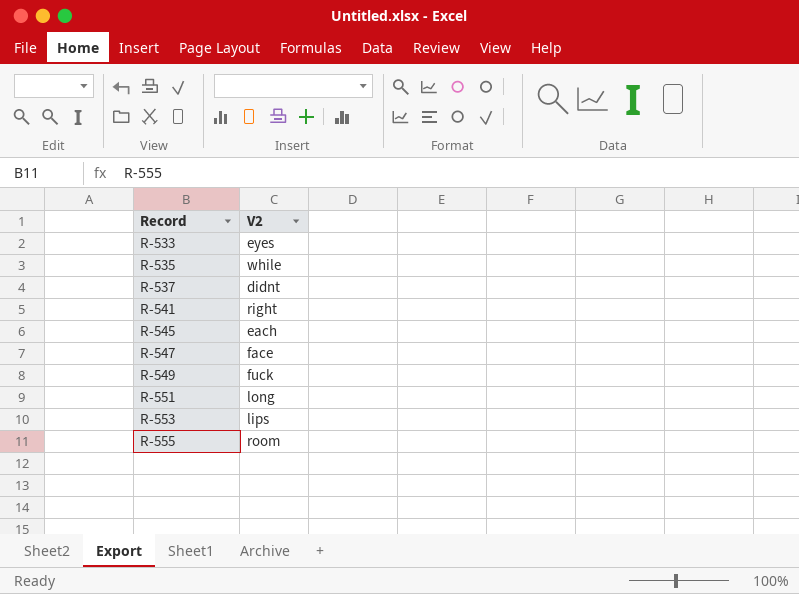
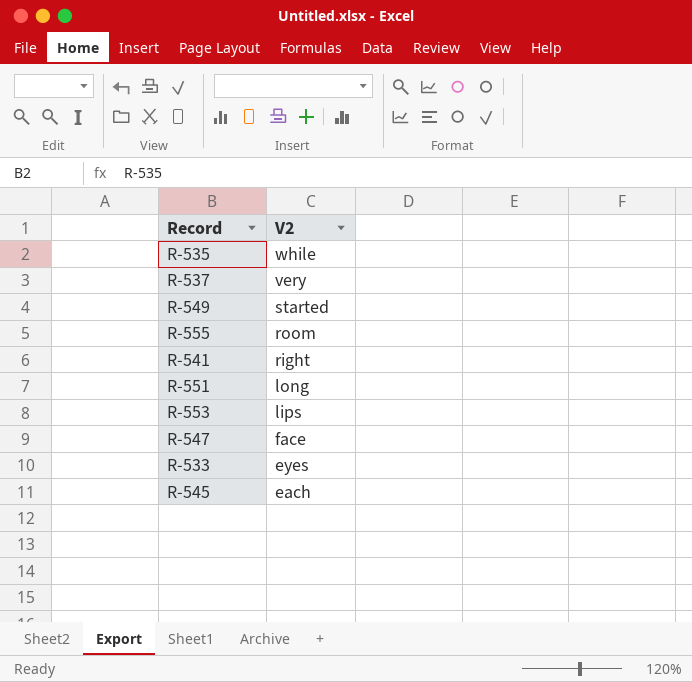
row order: Record ascending -> V2 descending
R-537 | V2: didnt -> very
R-549 | V2: fuck -> started

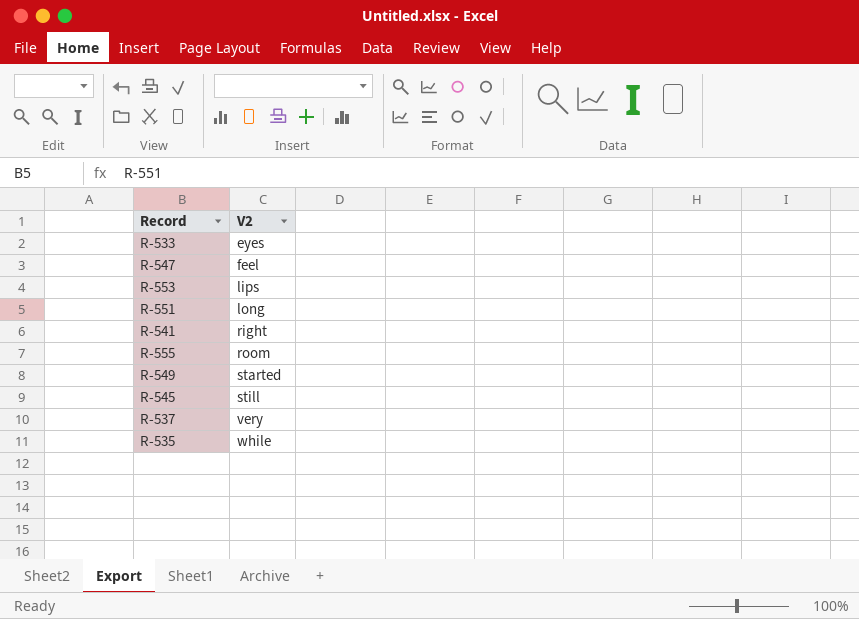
row order: V2 descending -> V2 ascending
R-547 | V2: face -> feel
R-545 | V2: each -> still

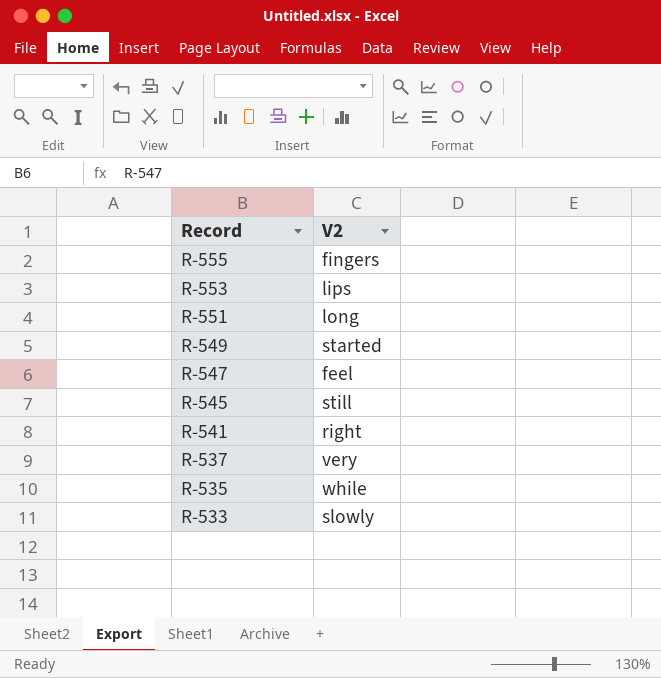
row order: V2 ascending -> Record descending
R-555 | V2: room -> fingers
R-533 | V2: eyes -> slowly

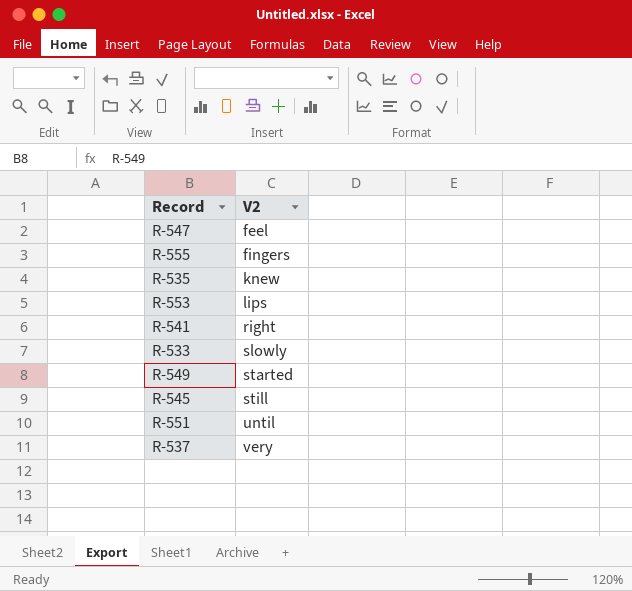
row order: Record descending -> V2 ascending
R-535 | V2: while -> knew
R-551 | V2: long -> until

